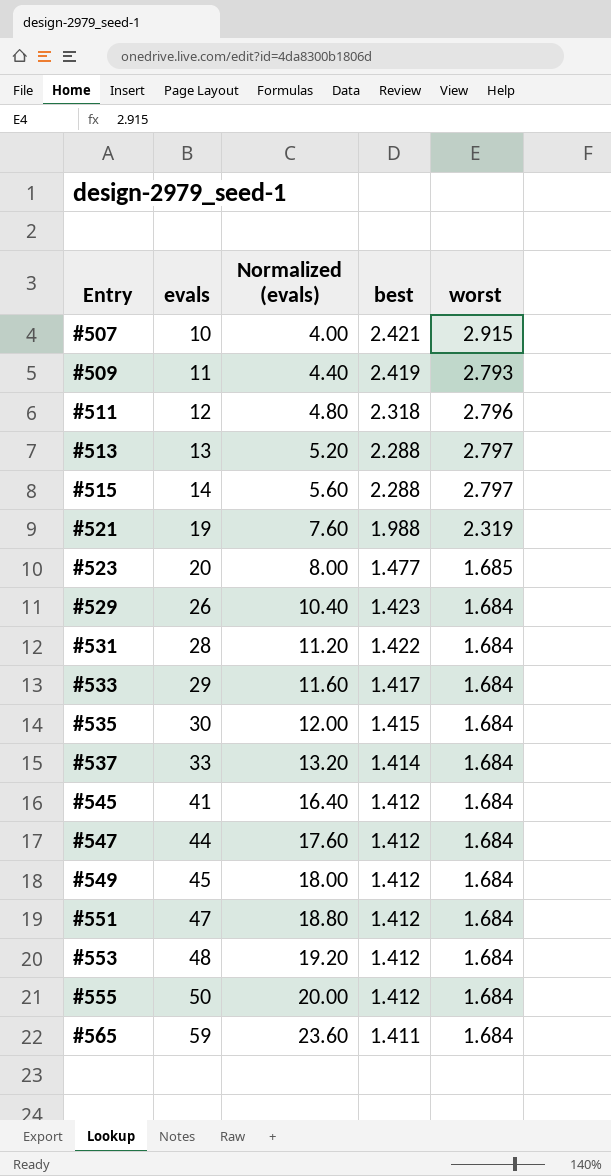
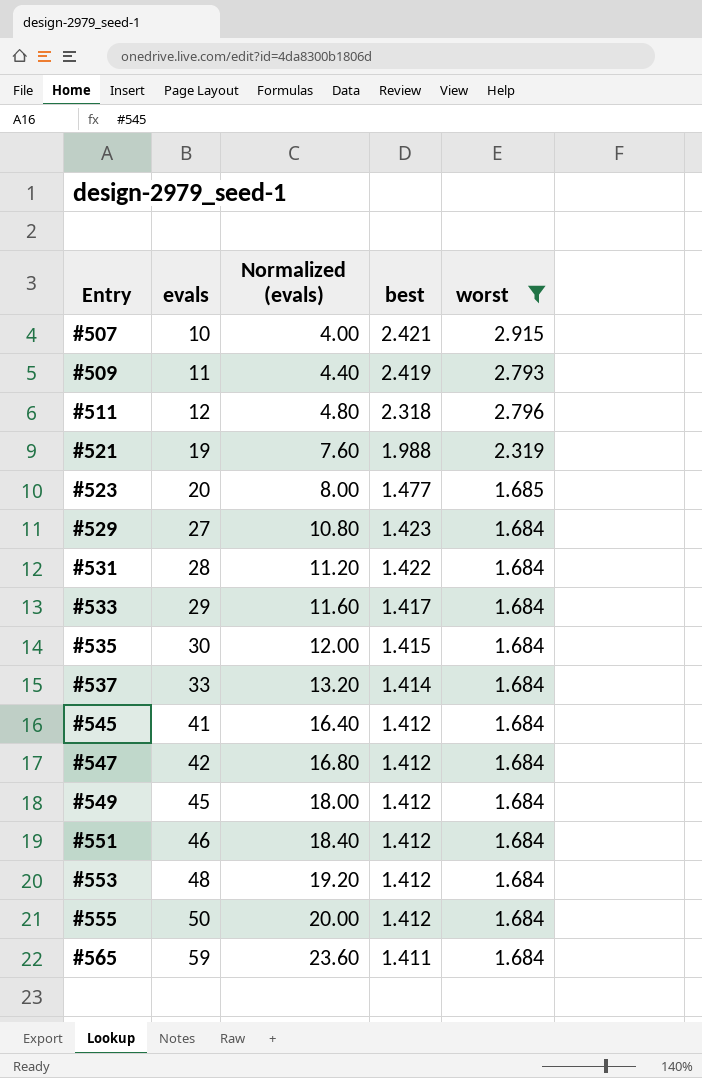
filter: none -> worst != 2.797
#529 | evals: 26 -> 27
#529 | Normalized (evals): 10.40 -> 10.80
#547 | evals: 44 -> 42
#547 | Normalized (evals): 17.60 -> 16.80
#551 | evals: 47 -> 46
#551 | Normalized (evals): 18.80 -> 18.40

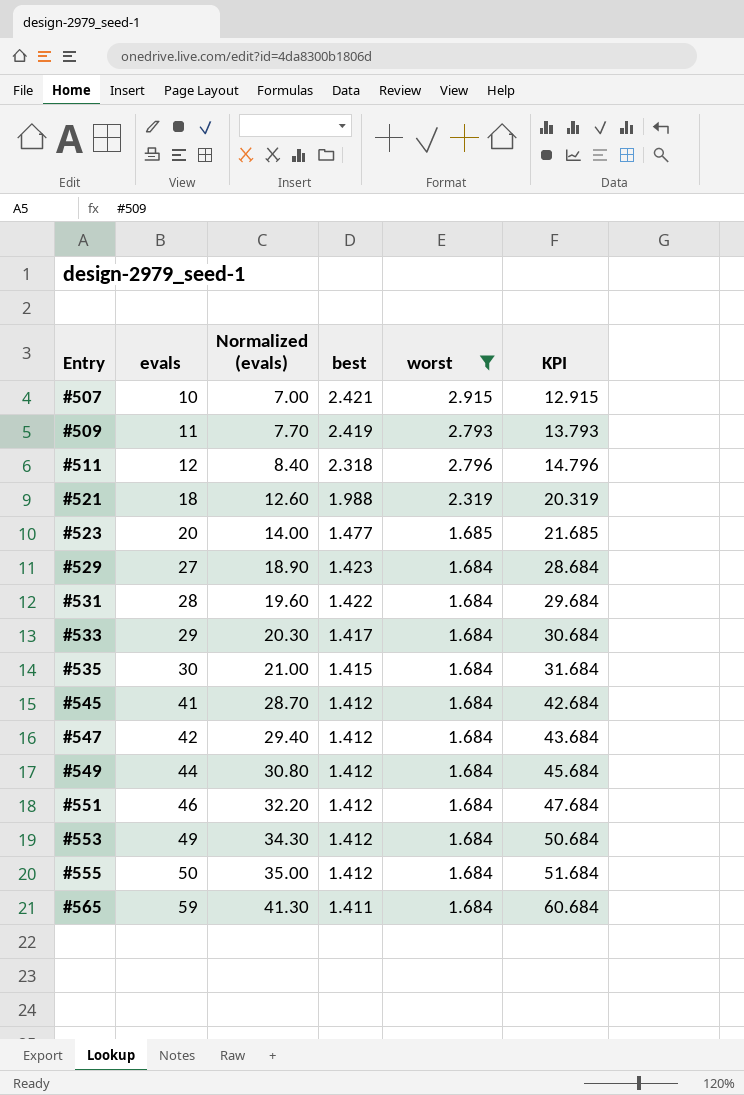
column Normalized (evals) | formula: [evals] * 0.4 -> [evals] * 0.7
column KPI | formula: none -> [evals] + [worst]
row #537: 33 | 13.20 | 1.414 | 1.684 -> none
#521 | evals: 19 -> 18
#549 | evals: 45 -> 44
#553 | evals: 48 -> 49

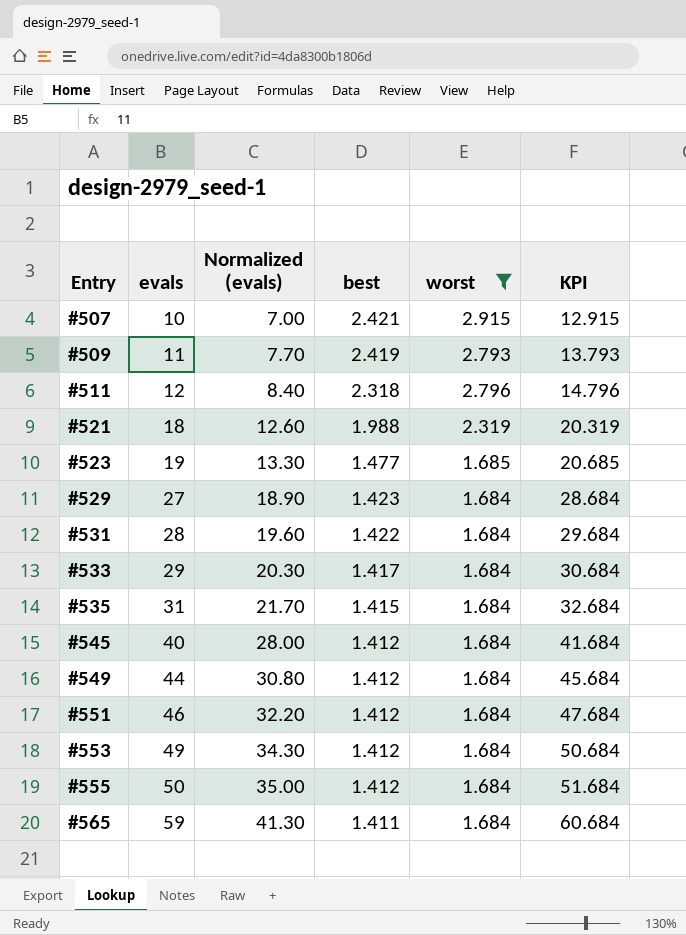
row #547: 42 | 29.40 | 1.412 | 1.684 | 43.684 -> none
#523 | evals: 20 -> 19
#523 | Normalized (evals): 14.00 -> 13.30
#523 | KPI: 21.685 -> 20.685
#535 | evals: 30 -> 31
#535 | Normalized (evals): 21.00 -> 21.70
#535 | KPI: 31.684 -> 32.684
#545 | evals: 41 -> 40
#545 | Normalized (evals): 28.70 -> 28.00
#545 | KPI: 42.684 -> 41.684

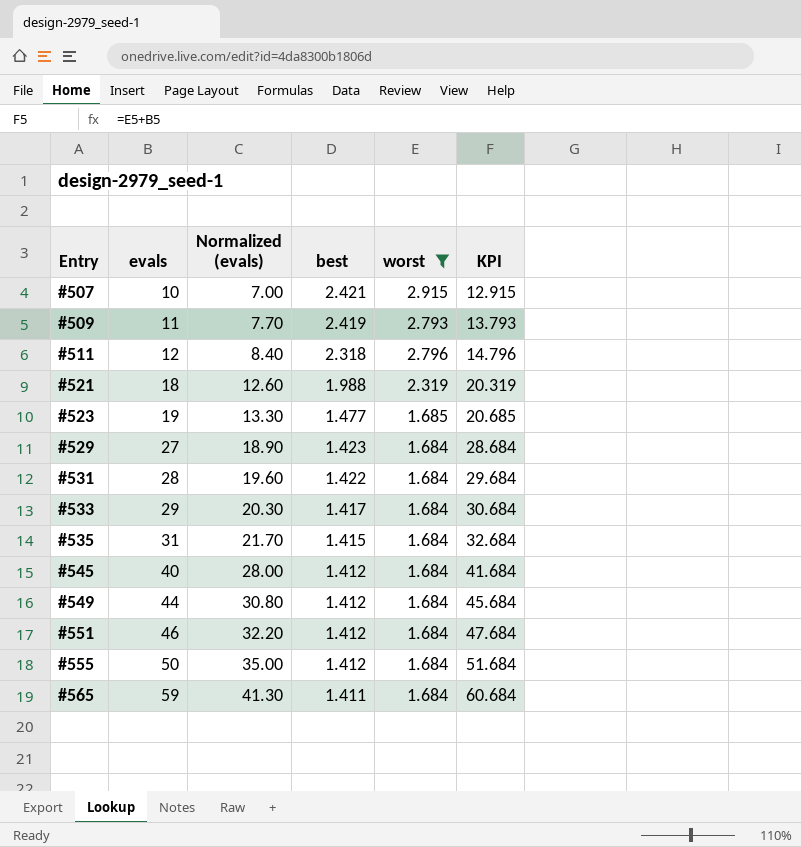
row #553: 49 | 34.30 | 1.412 | 1.684 | 50.684 -> none

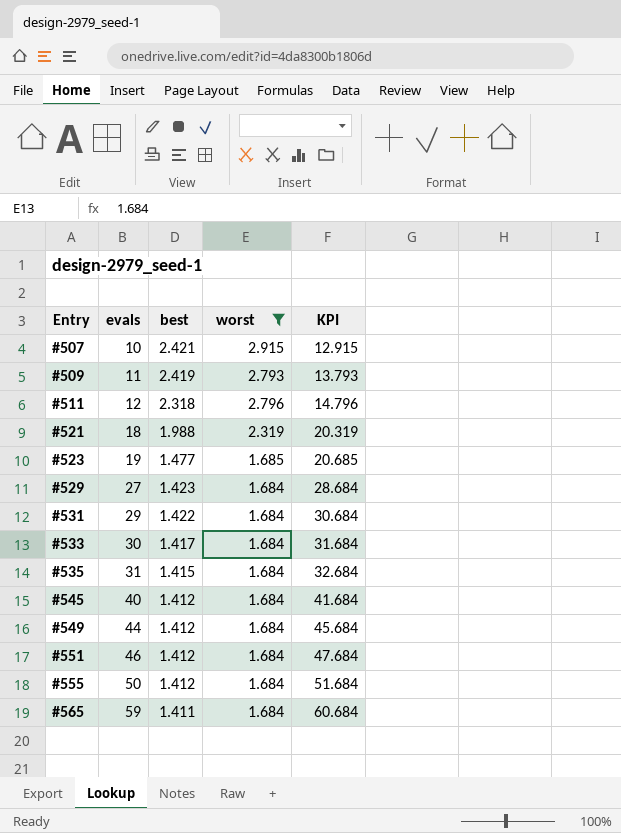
column Normalized (evals) | formula: [evals] * 0.7 -> none
#531 | evals: 28 -> 29
#531 | KPI: 29.684 -> 30.684
#533 | evals: 29 -> 30
#533 | KPI: 30.684 -> 31.684

